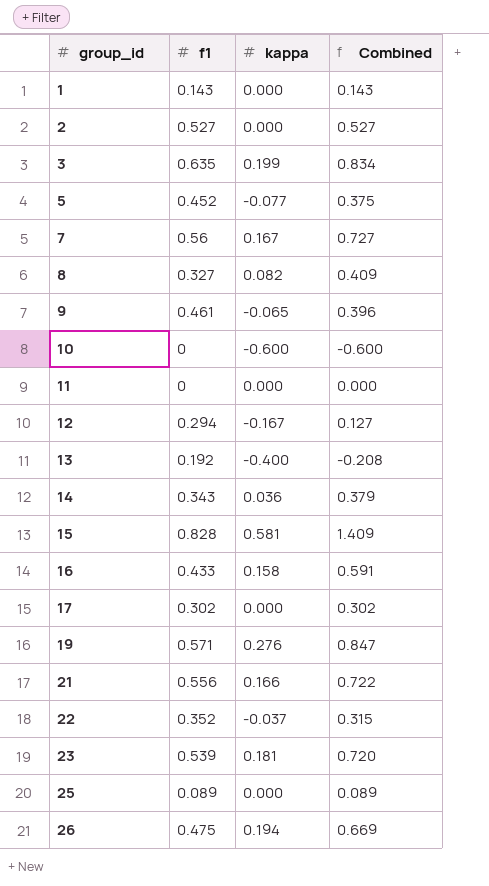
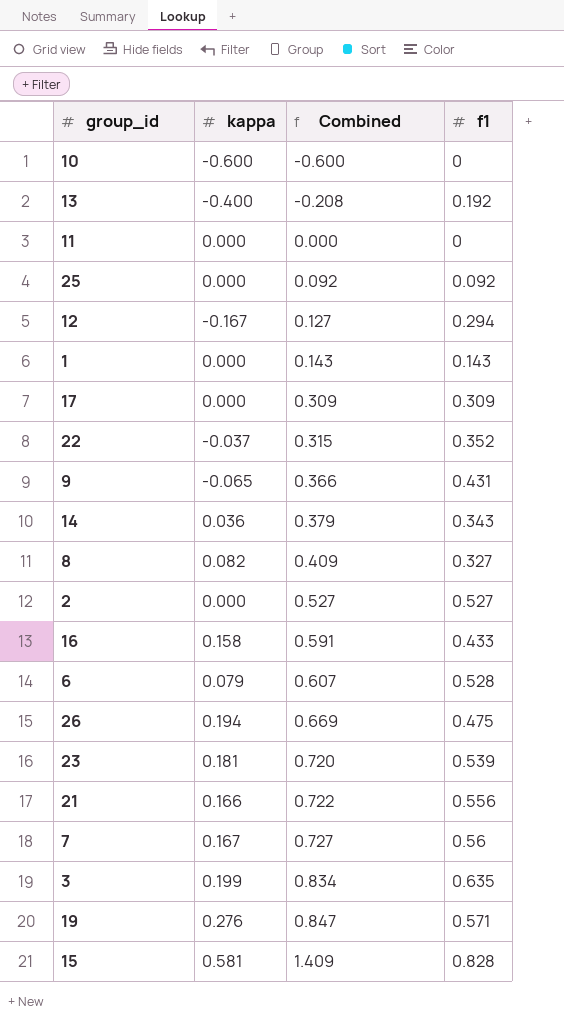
row order: group_id ascending -> Combined ascending
column f1 | position: 2 -> 4
row 5: 0.452 | -0.077 | 0.375 -> none
25 | Combined: 0.089 -> 0.092
25 | f1: 0.089 -> 0.092
17 | Combined: 0.302 -> 0.309
17 | f1: 0.302 -> 0.309
9 | Combined: 0.396 -> 0.366
9 | f1: 0.461 -> 0.431
row 6: none -> 0.079 | 0.607 | 0.528

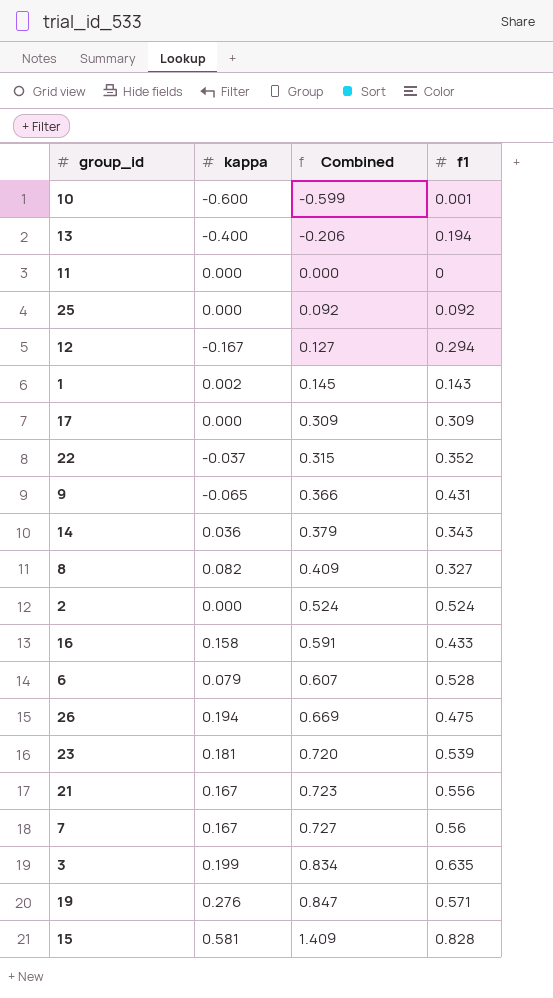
10 | Combined: -0.600 -> -0.599
10 | f1: 0 -> 0.001
13 | Combined: -0.208 -> -0.206
13 | f1: 0.192 -> 0.194
1 | kappa: 0.000 -> 0.002
1 | Combined: 0.143 -> 0.145
2 | Combined: 0.527 -> 0.524
2 | f1: 0.527 -> 0.524
21 | kappa: 0.166 -> 0.167
21 | Combined: 0.722 -> 0.723

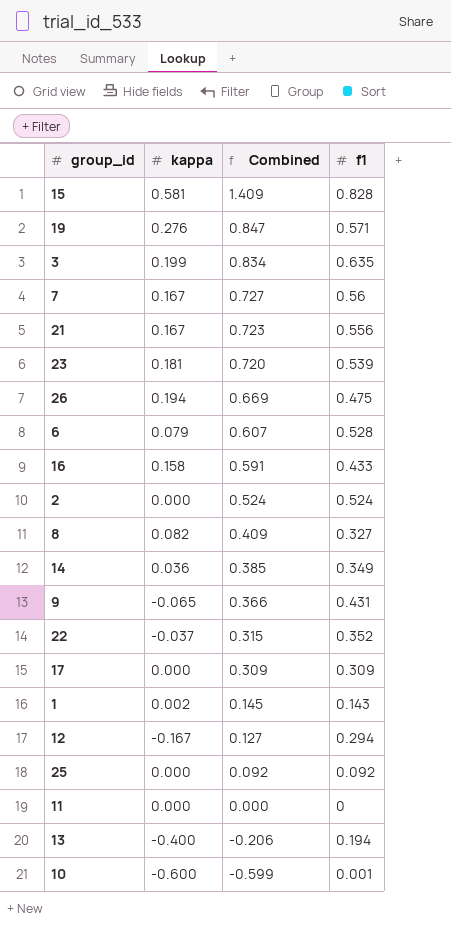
row order: Combined ascending -> Combined descending
14 | Combined: 0.379 -> 0.385
14 | f1: 0.343 -> 0.349

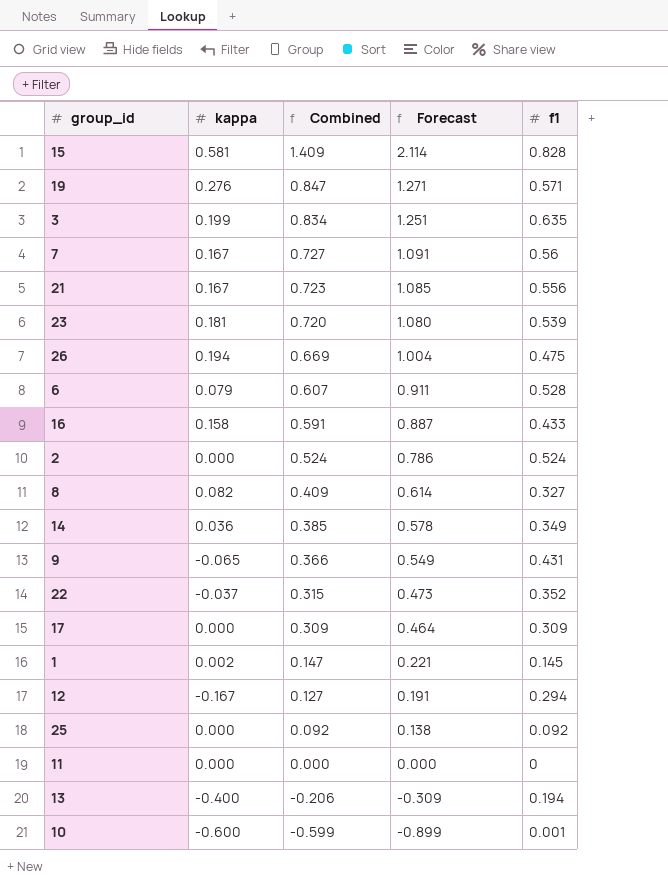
column Forecast | formula: none -> [Combined] * 1.5
1 | Combined: 0.145 -> 0.147
1 | f1: 0.143 -> 0.145

